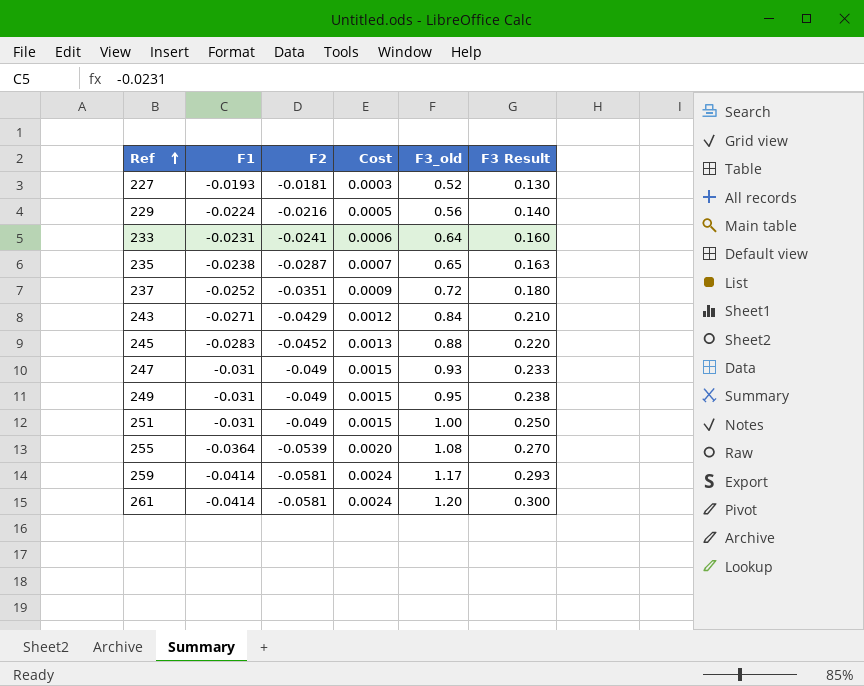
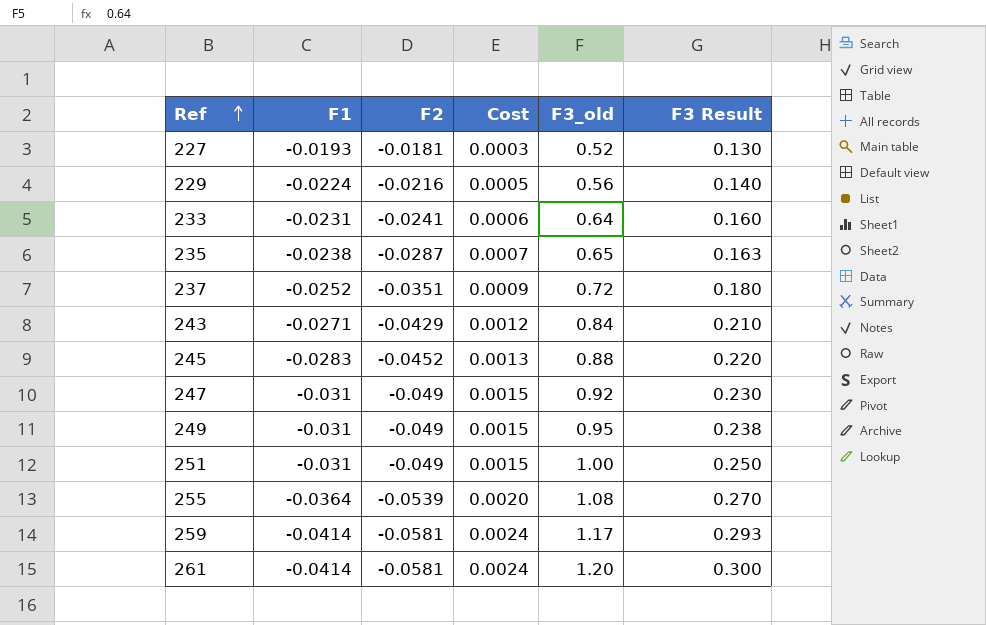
247 | F3_old: 0.93 -> 0.92
247 | F3 Result: 0.233 -> 0.230

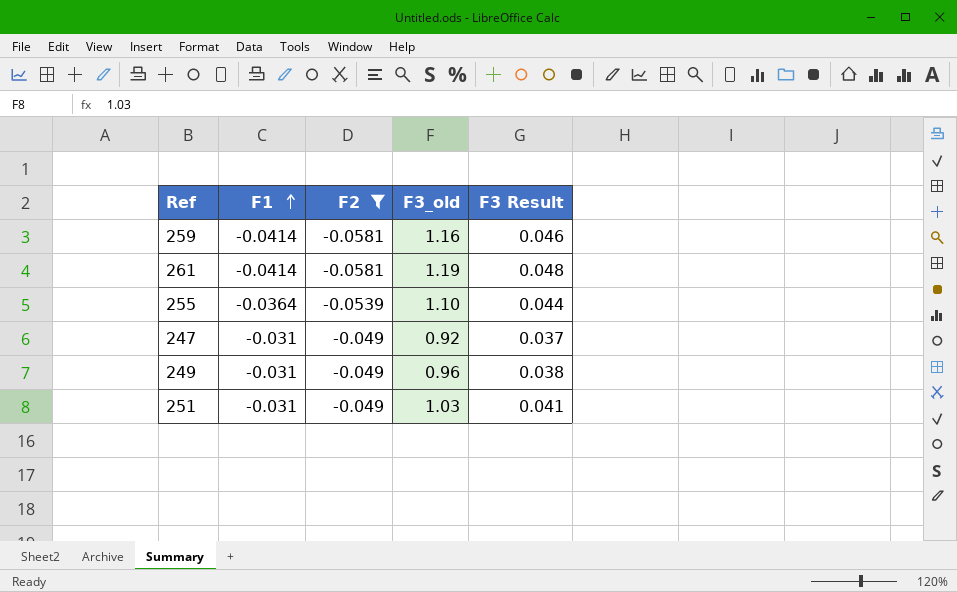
filter: none -> F2 <= -0.049
row order: Ref ascending -> F1 ascending
column Cost | formula: [F1] * [F2] -> none
column F3 Result | formula: [F3_old] * 0.25 -> [F3_old] * 0.04
259 | F3_old: 1.17 -> 1.16
261 | F3_old: 1.20 -> 1.19
255 | F3_old: 1.08 -> 1.10
249 | F3_old: 0.95 -> 0.96
251 | F3_old: 1.00 -> 1.03

